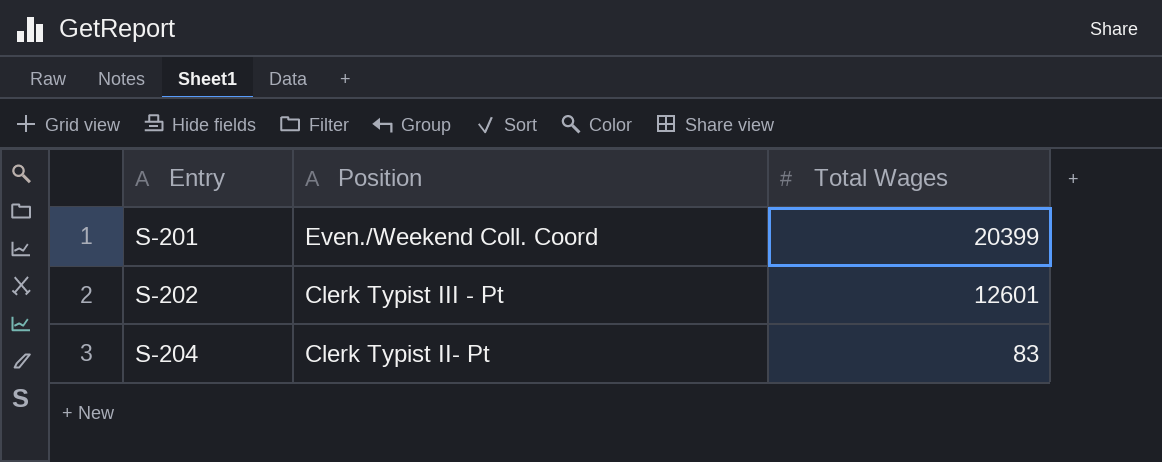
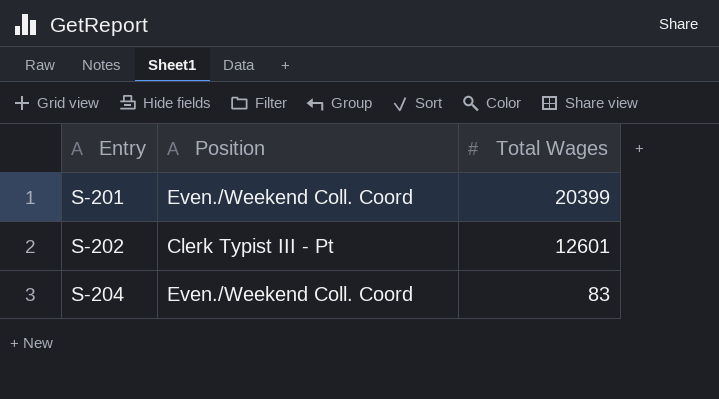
S-204 | Position: Clerk Typist II- Pt -> Even./Weekend Coll. Coord

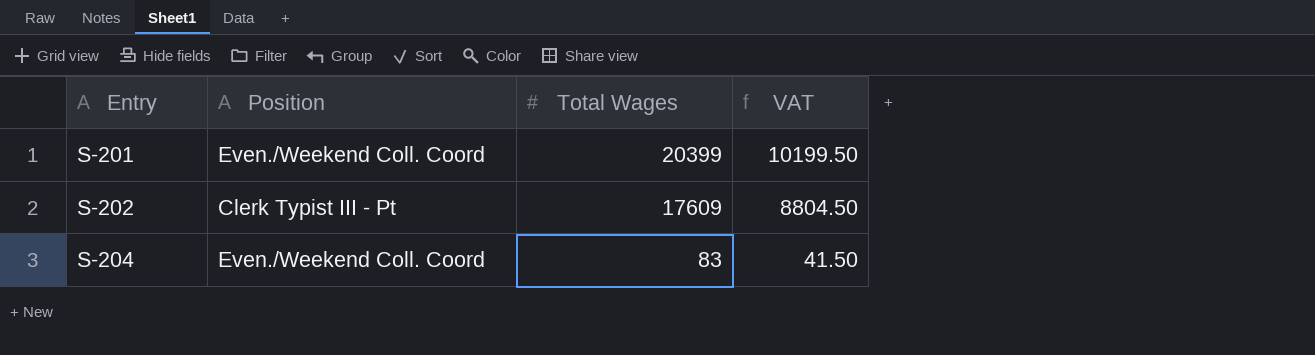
column VAT | formula: none -> [Total Wages] * 0.5
S-202 | Total Wages: 12601 -> 17609

